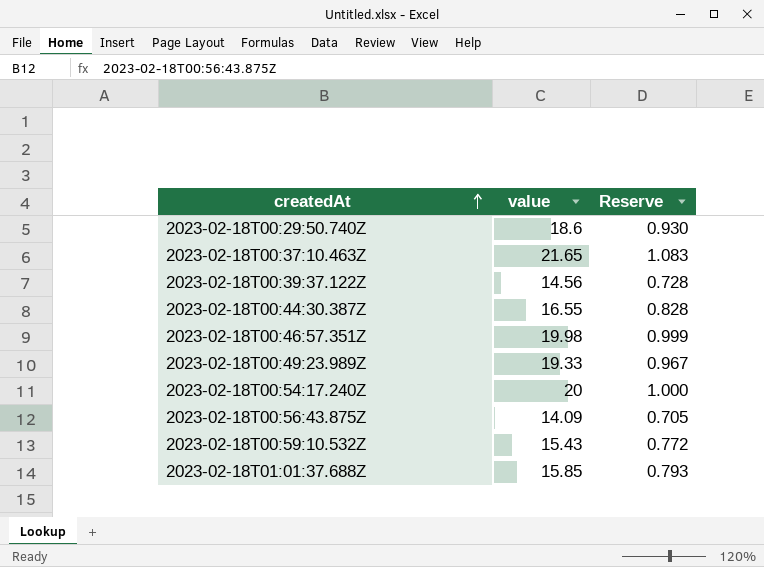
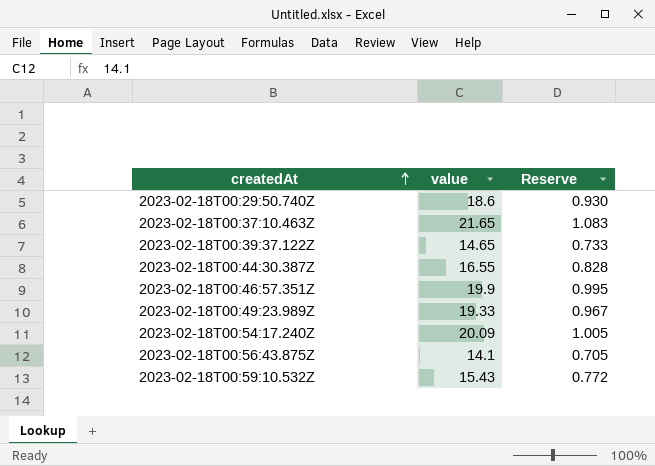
row 2023-02-18T01:01:37.688Z: 15.85 | 0.793 -> none
2023-02-18T00:39:37.122Z | value: 14.56 -> 14.65
2023-02-18T00:39:37.122Z | Reserve: 0.728 -> 0.733
2023-02-18T00:46:57.351Z | value: 19.98 -> 19.9
2023-02-18T00:46:57.351Z | Reserve: 0.999 -> 0.995
2023-02-18T00:54:17.240Z | value: 20 -> 20.09
2023-02-18T00:54:17.240Z | Reserve: 1.000 -> 1.005
2023-02-18T00:56:43.875Z | value: 14.09 -> 14.1

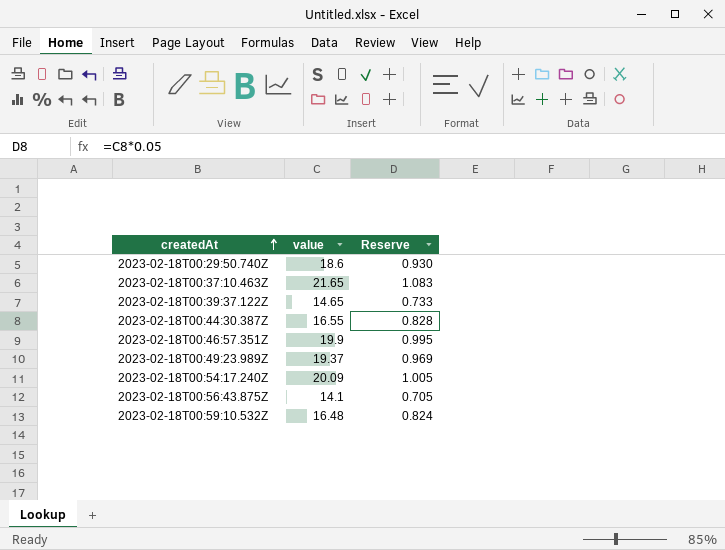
2023-02-18T00:49:23.989Z | value: 19.33 -> 19.37
2023-02-18T00:49:23.989Z | Reserve: 0.967 -> 0.969
2023-02-18T00:59:10.532Z | value: 15.43 -> 16.48
2023-02-18T00:59:10.532Z | Reserve: 0.772 -> 0.824

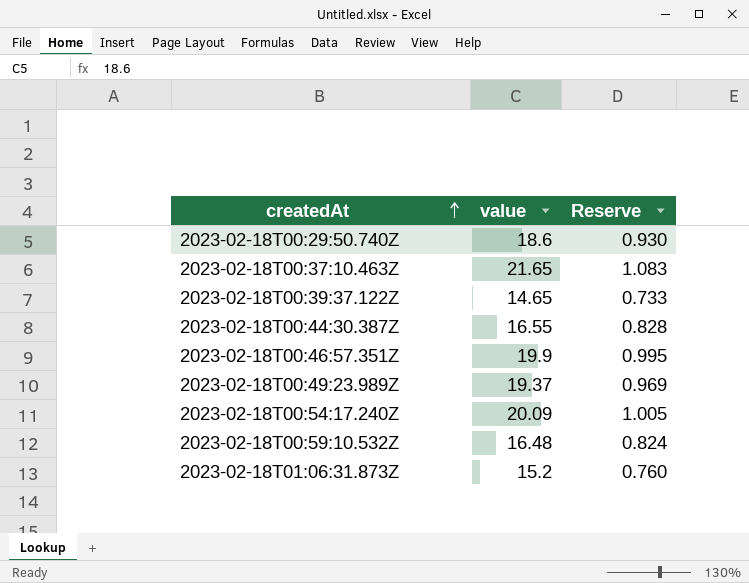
row 2023-02-18T00:56:43.875Z: 14.1 | 0.705 -> none
row 2023-02-18T01:06:31.873Z: none -> 15.2 | 0.760

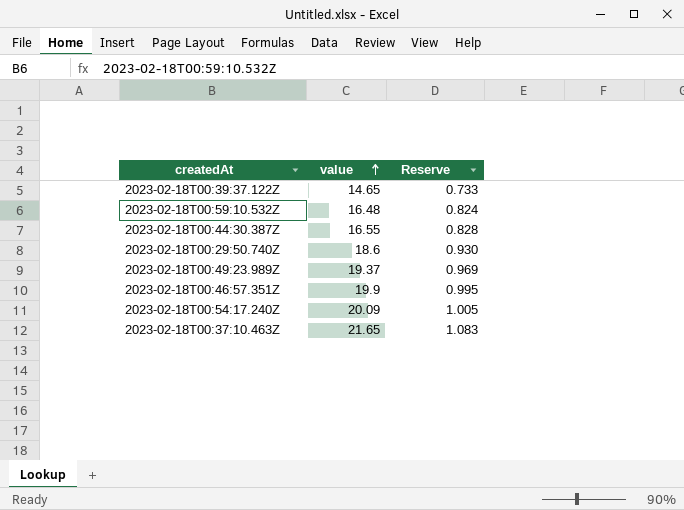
row order: createdAt ascending -> value ascending
row 2023-02-18T01:06:31.873Z: 15.2 | 0.760 -> none

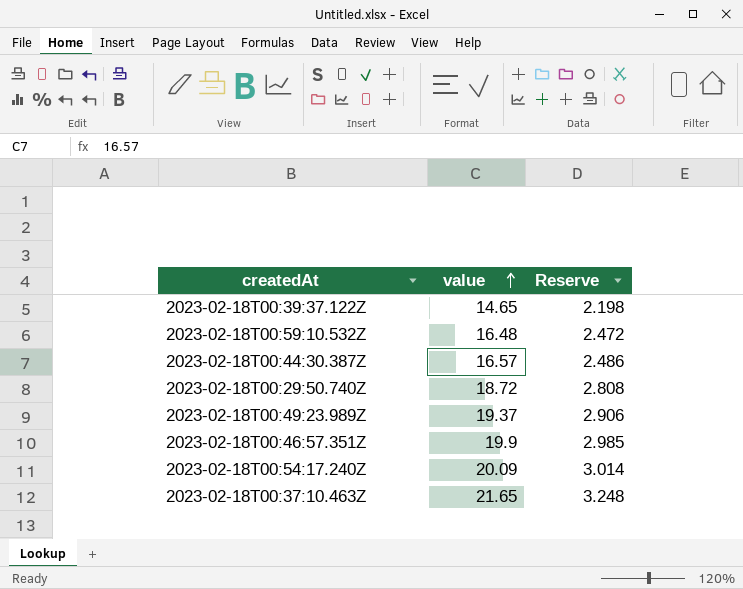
column Reserve | formula: [value] * 0.05 -> [value] * 0.15
2023-02-18T00:44:30.387Z | value: 16.55 -> 16.57
2023-02-18T00:29:50.740Z | value: 18.6 -> 18.72

